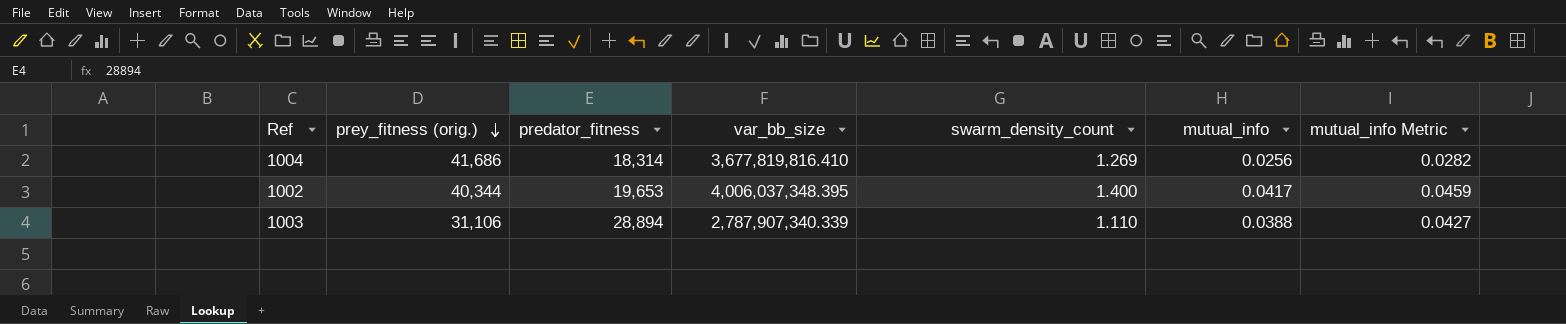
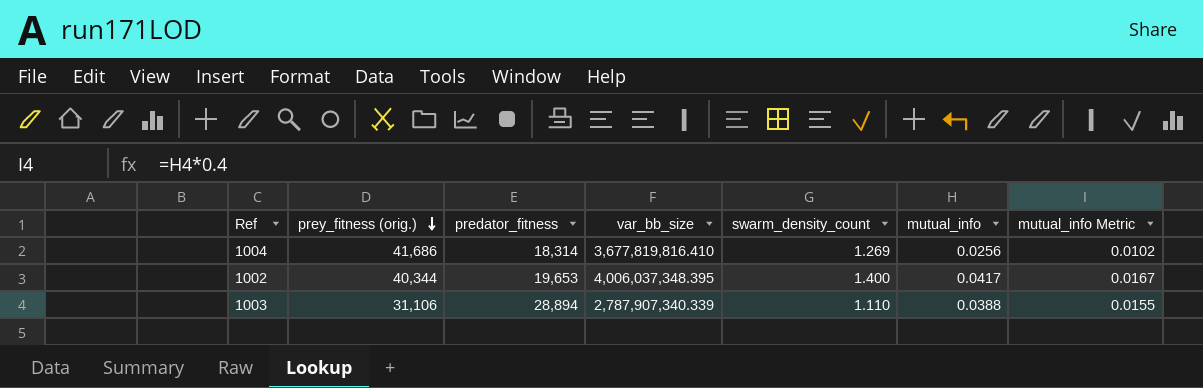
column mutual_info Metric | formula: [mutual_info] * 1.1 -> [mutual_info] * 0.4

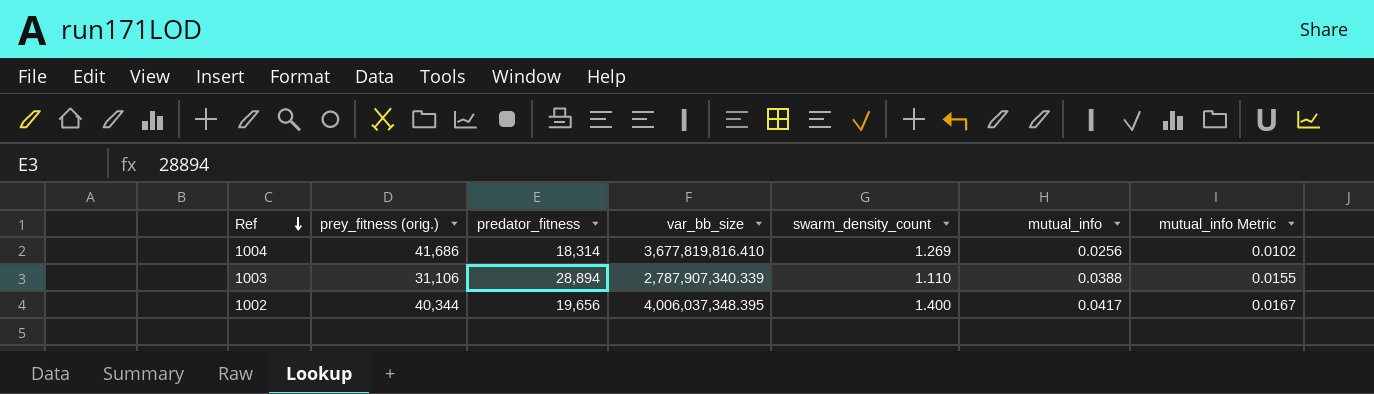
row order: prey_fitness (orig.) descending -> Ref descending
1002 | predator_fitness: 19,653 -> 19,656

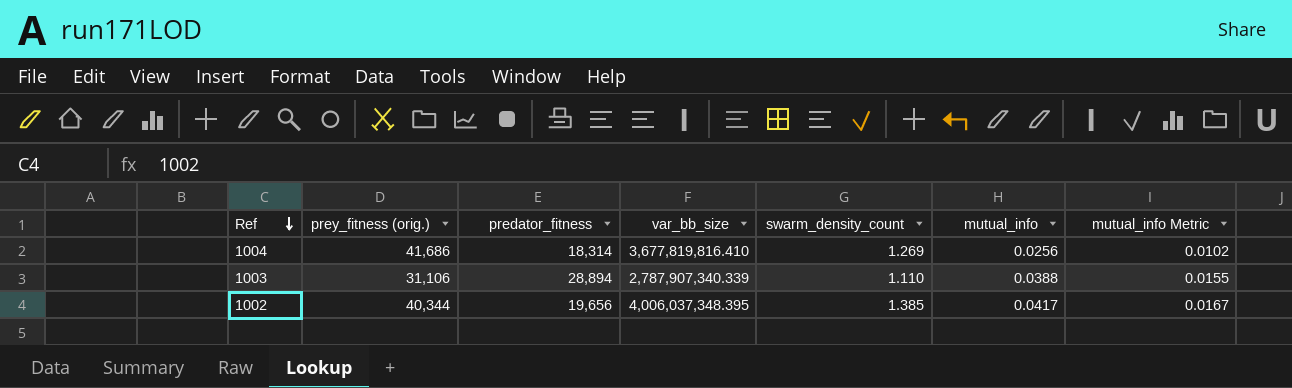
1002 | swarm_density_count: 1.400 -> 1.385

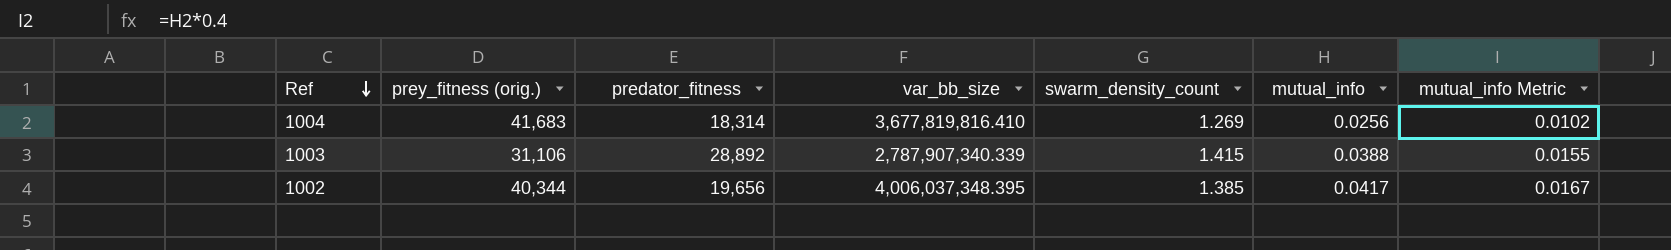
1004 | prey_fitness (orig.): 41,686 -> 41,683
1003 | predator_fitness: 28,894 -> 28,892
1003 | swarm_density_count: 1.110 -> 1.415

